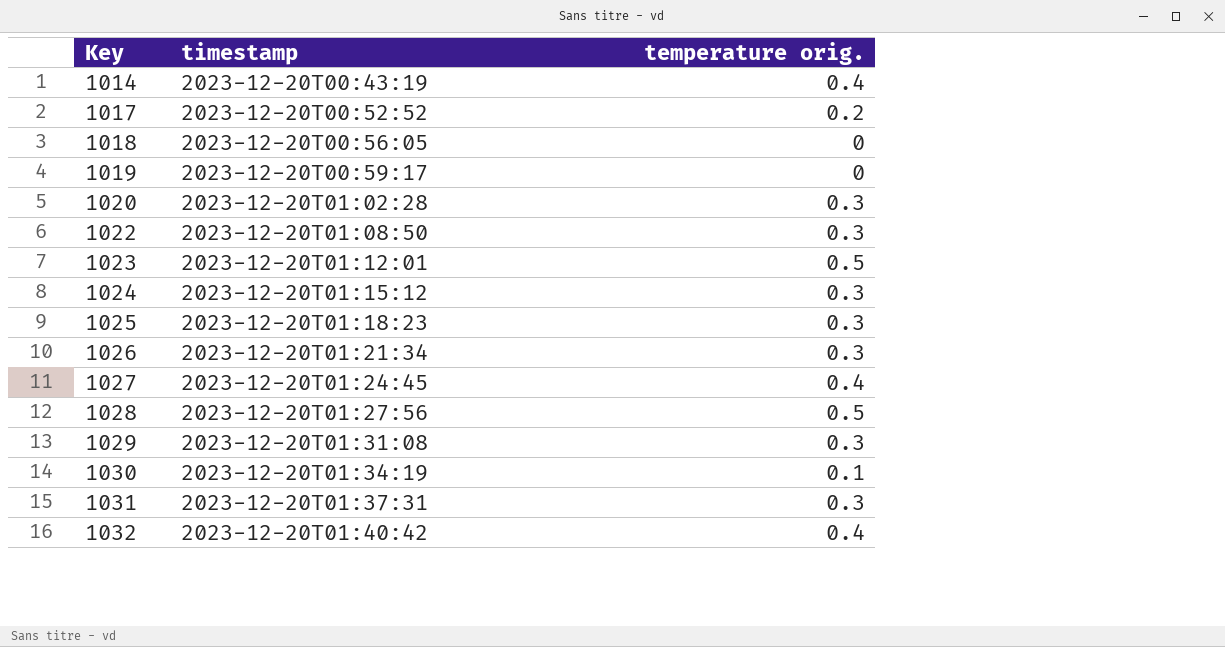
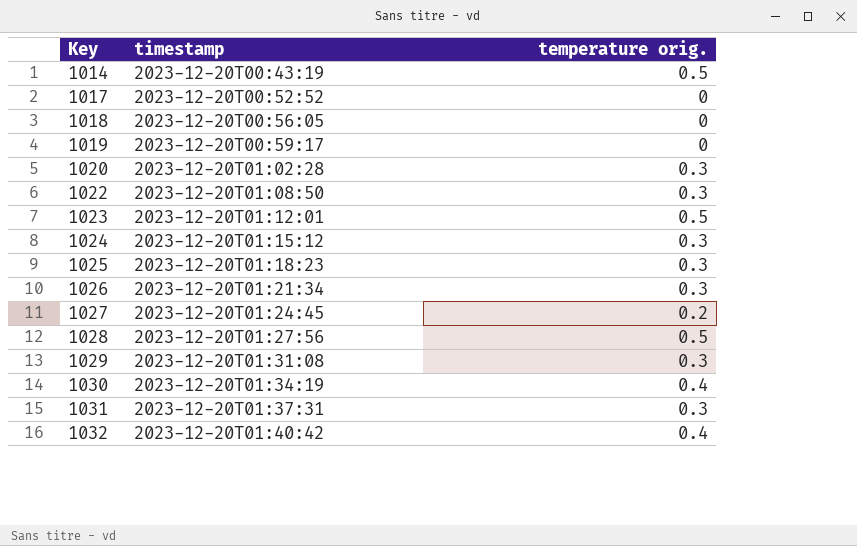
1014 | temperature orig.: 0.4 -> 0.5
1017 | temperature orig.: 0.2 -> 0
1027 | temperature orig.: 0.4 -> 0.2
1030 | temperature orig.: 0.1 -> 0.4

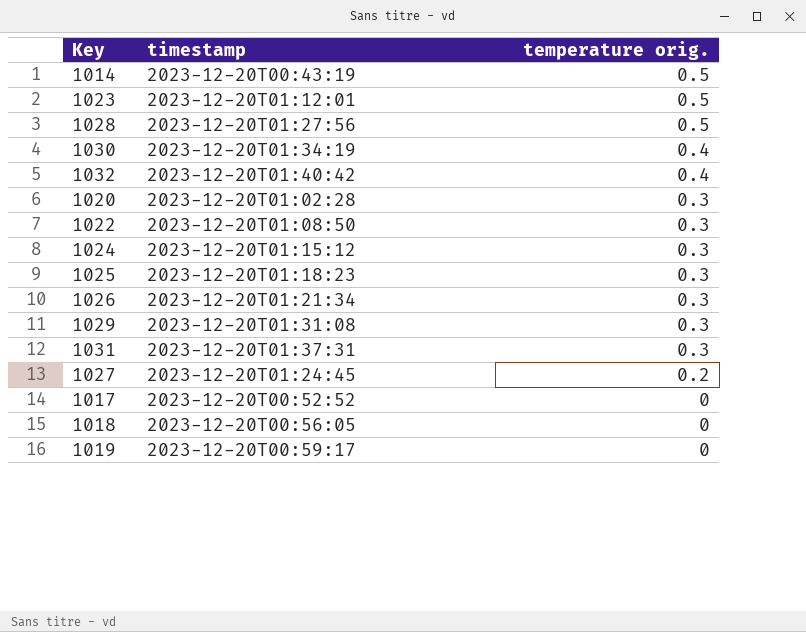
row order: Key ascending -> temperature orig. descending

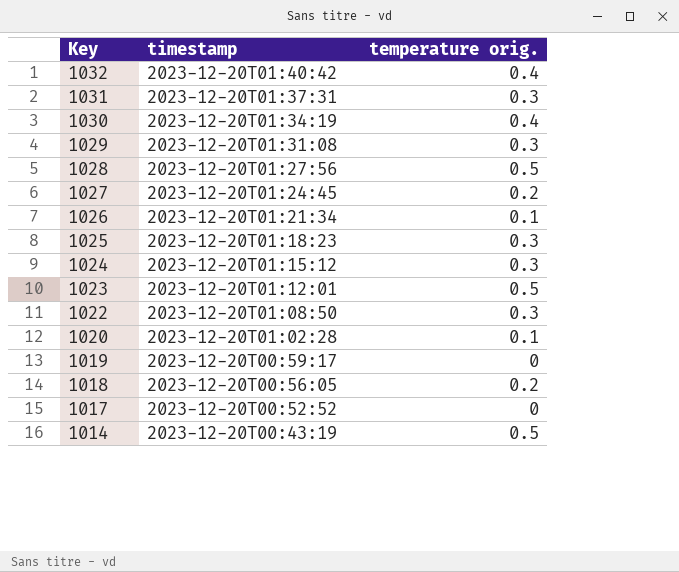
row order: temperature orig. descending -> Key descending
1026 | temperature orig.: 0.3 -> 0.1
1020 | temperature orig.: 0.3 -> 0.1
1018 | temperature orig.: 0 -> 0.2

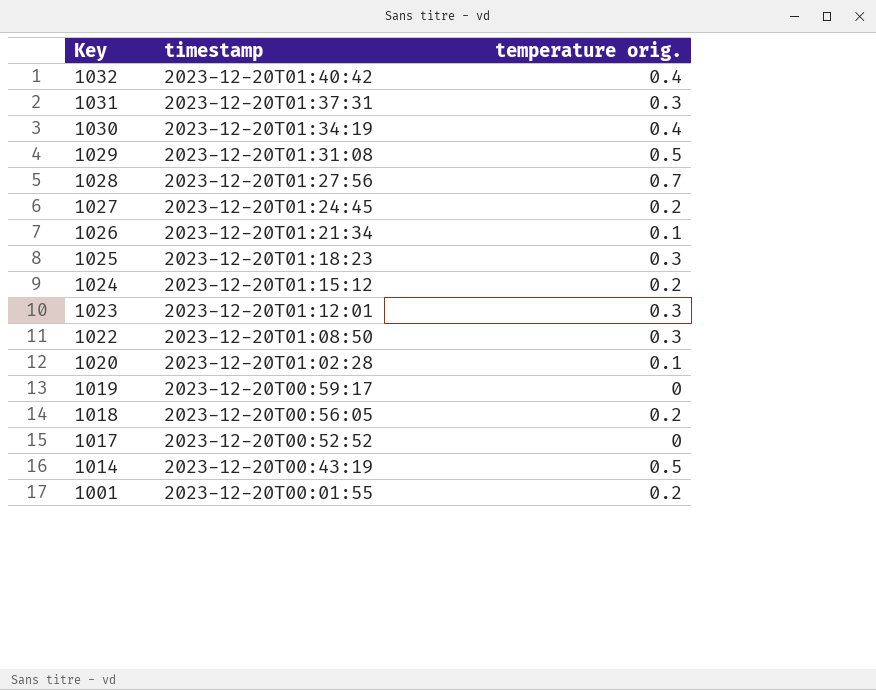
1029 | temperature orig.: 0.3 -> 0.5
1028 | temperature orig.: 0.5 -> 0.7
1024 | temperature orig.: 0.3 -> 0.2
1023 | temperature orig.: 0.5 -> 0.3
row 1001: none -> 2023-12-20T00:01:55 | 0.2

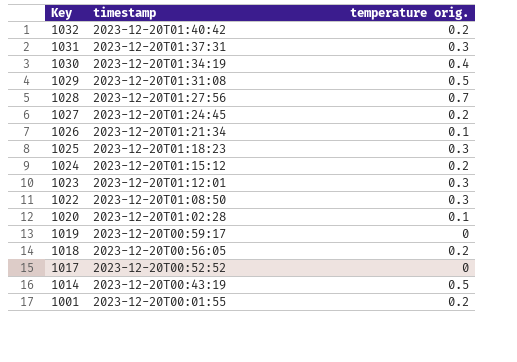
1032 | temperature orig.: 0.4 -> 0.2

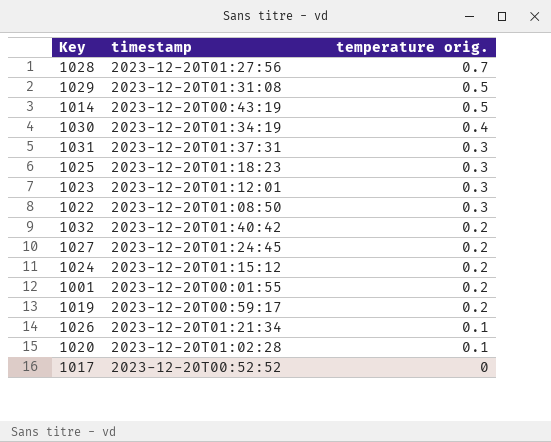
row order: Key descending -> temperature orig. descending
row 1018: 2023-12-20T00:56:05 | 0.2 -> none
1019 | temperature orig.: 0 -> 0.2

